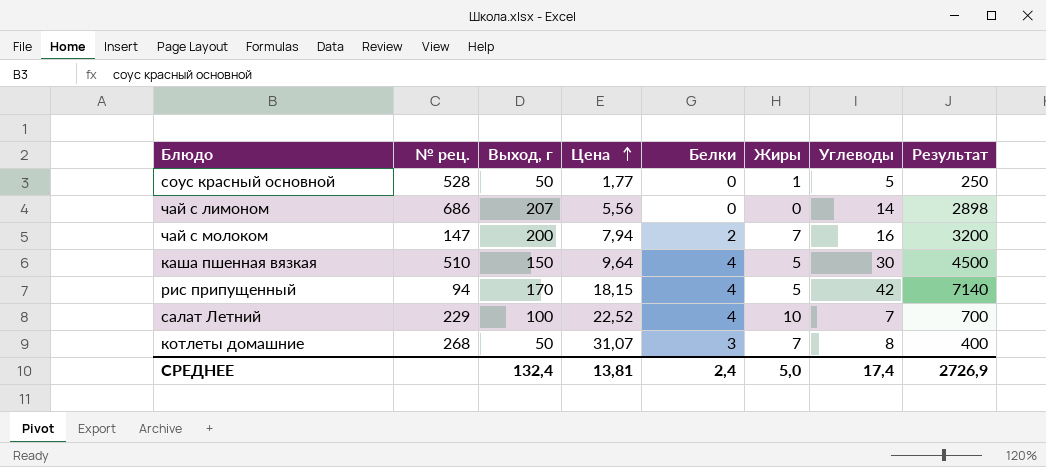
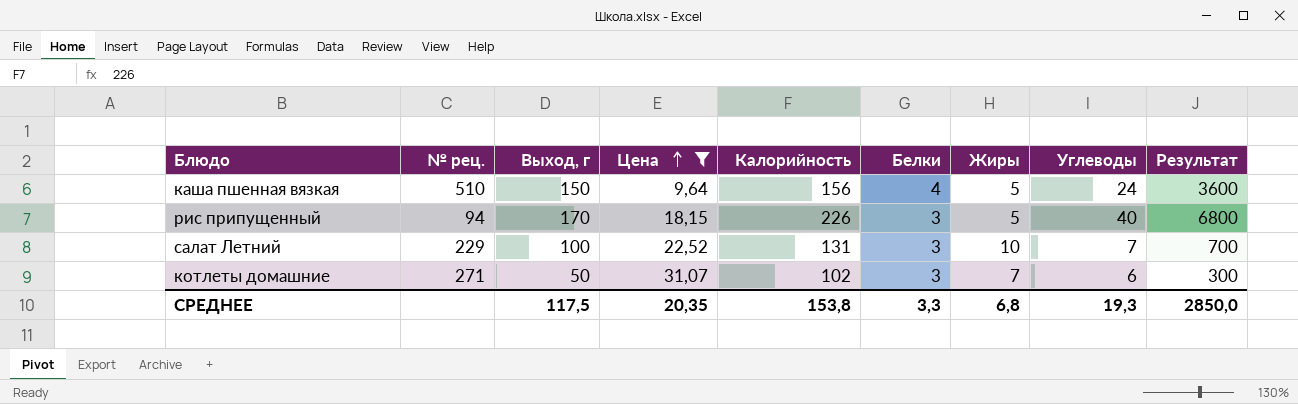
filter: none -> Цена >= 9,64
column Калорийность | position: none -> 5
каша пшенная вязкая | Углеводы: 30 -> 24
каша пшенная вязкая | Результат: 4500 -> 3600
рис припущенный | Белки: 4 -> 3
рис припущенный | Углеводы: 42 -> 40
рис припущенный | Результат: 7140 -> 6800
салат Летний | Белки: 4 -> 3
котлеты домашние | № рец.: 268 -> 271
котлеты домашние | Углеводы: 8 -> 6
котлеты домашние | Результат: 400 -> 300
СРЕДНЕЕ | Выход, г: 132,4 -> 117,5
СРЕДНЕЕ | Цена: 13,81 -> 20,35
СРЕДНЕЕ | Белки: 2,4 -> 3,3
СРЕДНЕЕ | Жиры: 5,0 -> 6,8
СРЕДНЕЕ | Углеводы: 17,4 -> 19,3
СРЕДНЕЕ | Результат: 2726,9 -> 2850,0

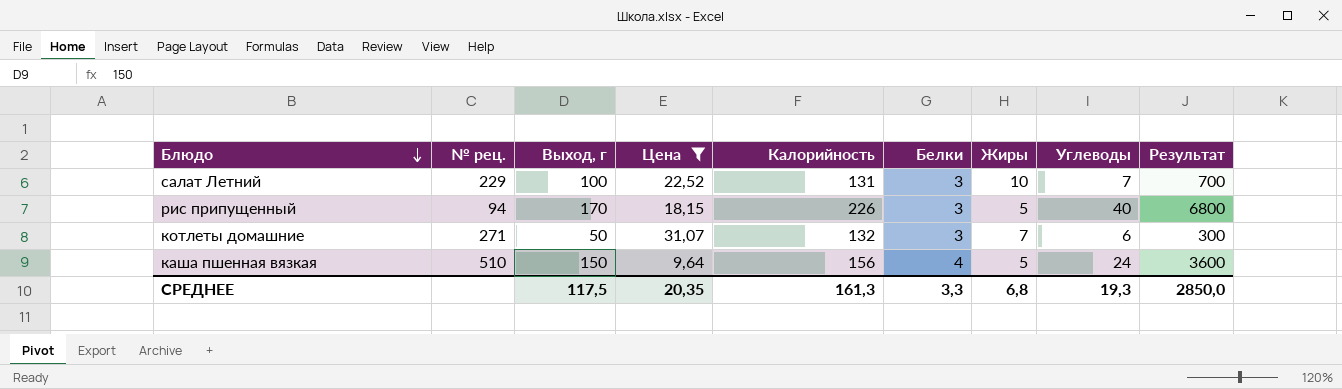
row order: Цена ascending -> Блюдо descending
котлеты домашние | Калорийность: 102 -> 132
СРЕДНЕЕ | Калорийность: 153,8 -> 161,3

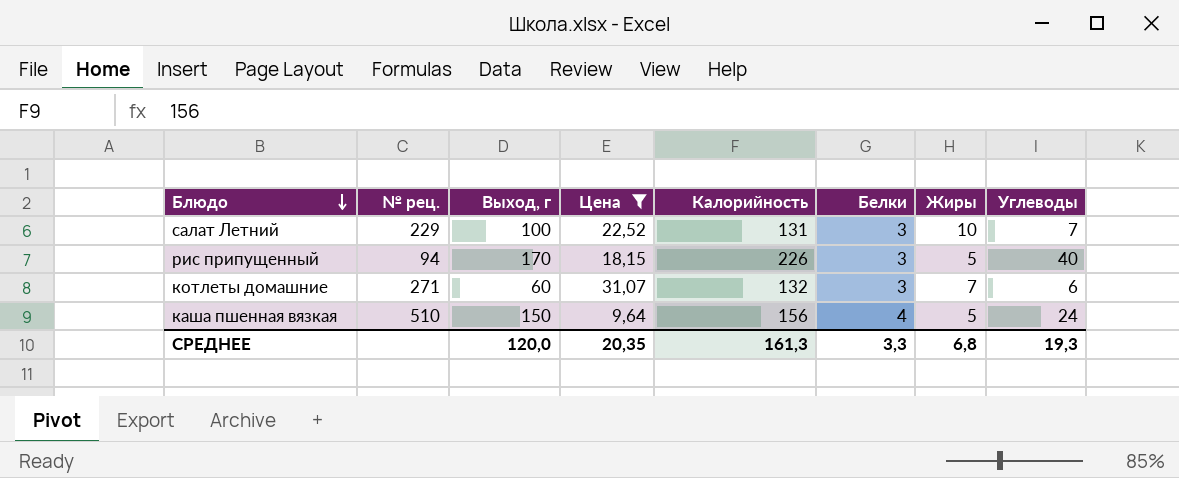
column Результат | formula: [Выход, г] * [Углеводы] -> none
котлеты домашние | Выход, г: 50 -> 60
СРЕДНЕЕ | Выход, г: 117,5 -> 120,0

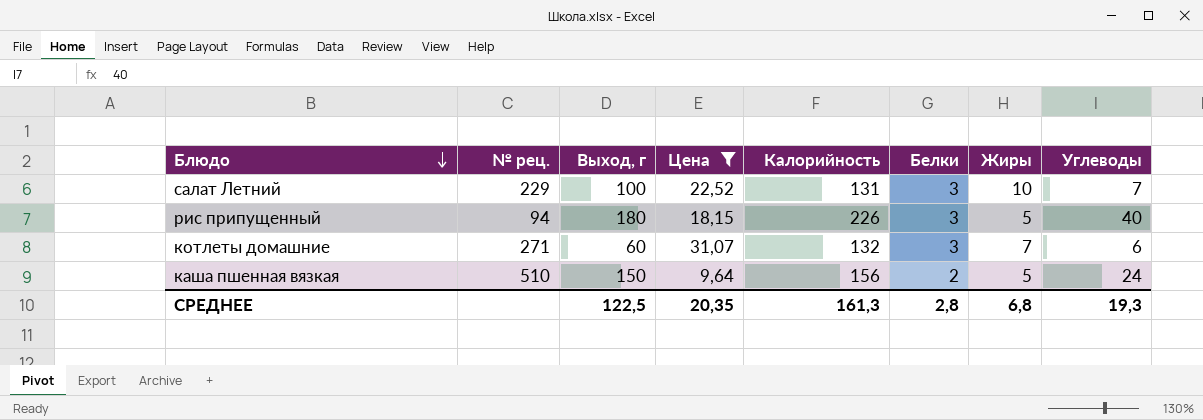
рис припущенный | Выход, г: 170 -> 180
каша пшенная вязкая | Белки: 4 -> 2
СРЕДНЕЕ | Выход, г: 120,0 -> 122,5
СРЕДНЕЕ | Белки: 3,3 -> 2,8

